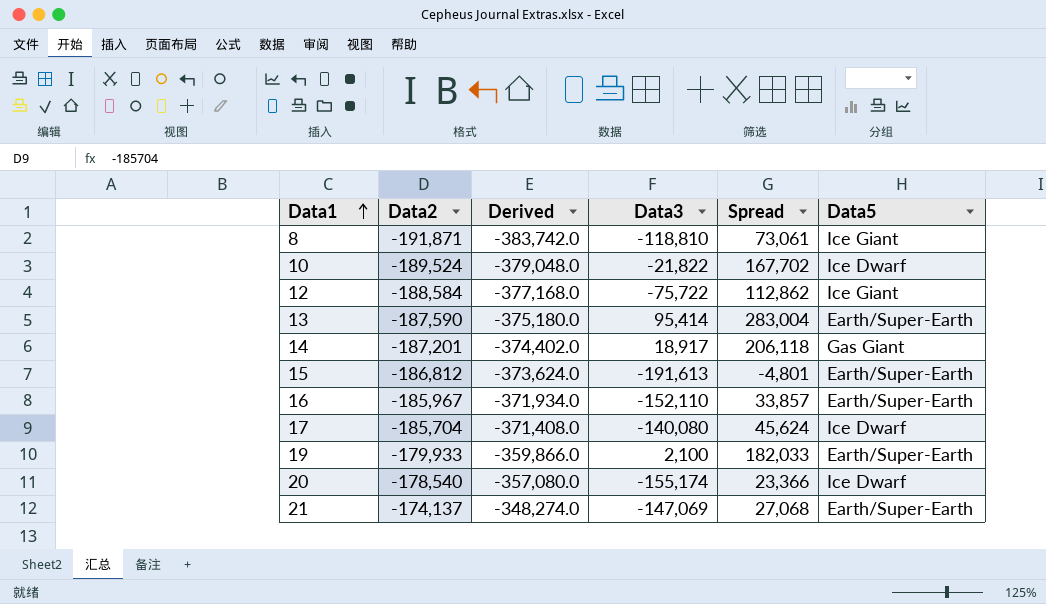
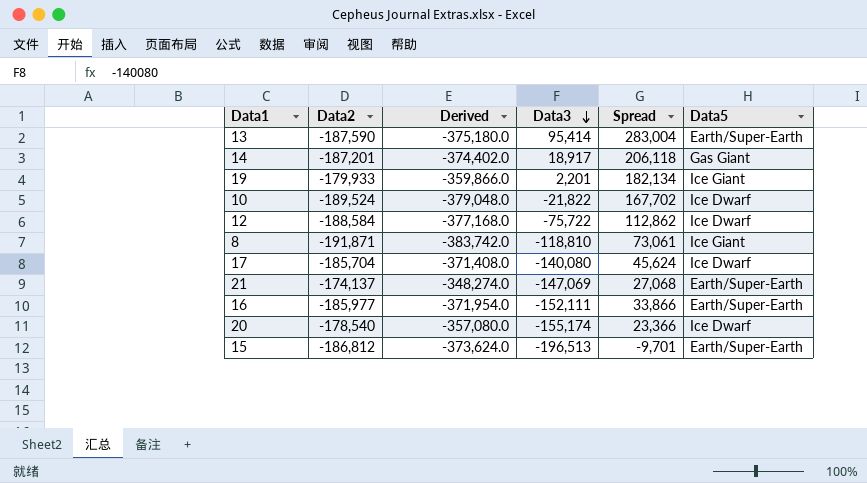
row order: Data1 ascending -> Data3 descending
19 | Data3: 2,100 -> 2,201
19 | Spread: 182,033 -> 182,134
19 | Data5: Earth/Super-Earth -> Ice Giant
12 | Data5: Ice Giant -> Ice Dwarf
16 | Data2: -185,967 -> -185,977
16 | Derived: -371,934.0 -> -371,954.0
16 | Data3: -152,110 -> -152,111
16 | Spread: 33,857 -> 33,866
15 | Data3: -191,613 -> -196,513
15 | Spread: -4,801 -> -9,701

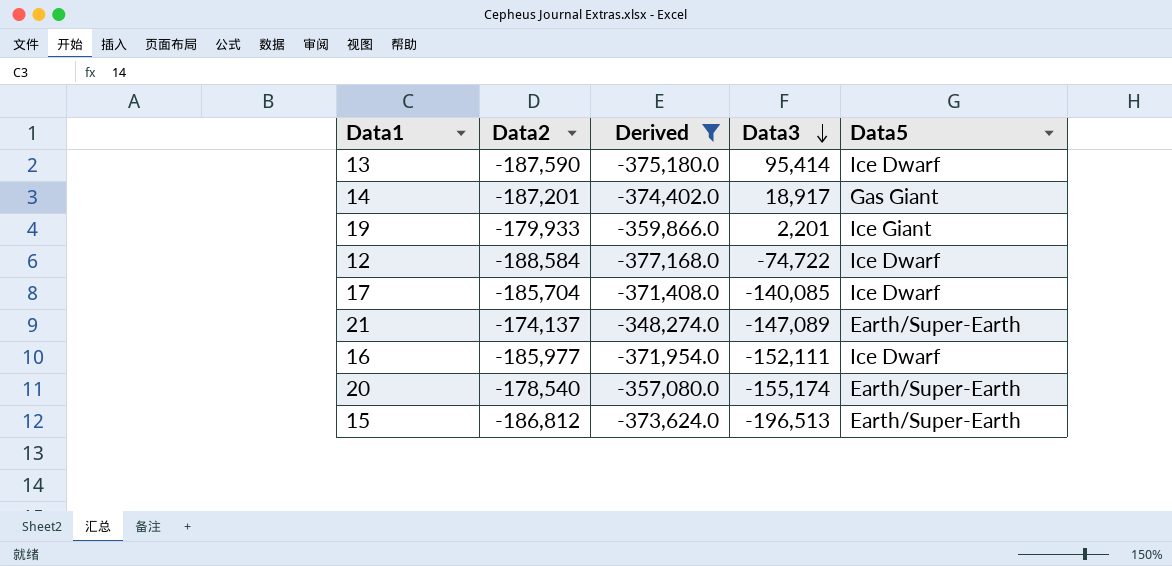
filter: none -> Derived >= -377,168.0
column Spread | formula: [Data3] - [Data2] -> none
13 | Data5: Earth/Super-Earth -> Ice Dwarf
12 | Data3: -75,722 -> -74,722
17 | Data3: -140,080 -> -140,085
21 | Data3: -147,069 -> -147,089
16 | Data5: Earth/Super-Earth -> Ice Dwarf
20 | Data5: Ice Dwarf -> Earth/Super-Earth

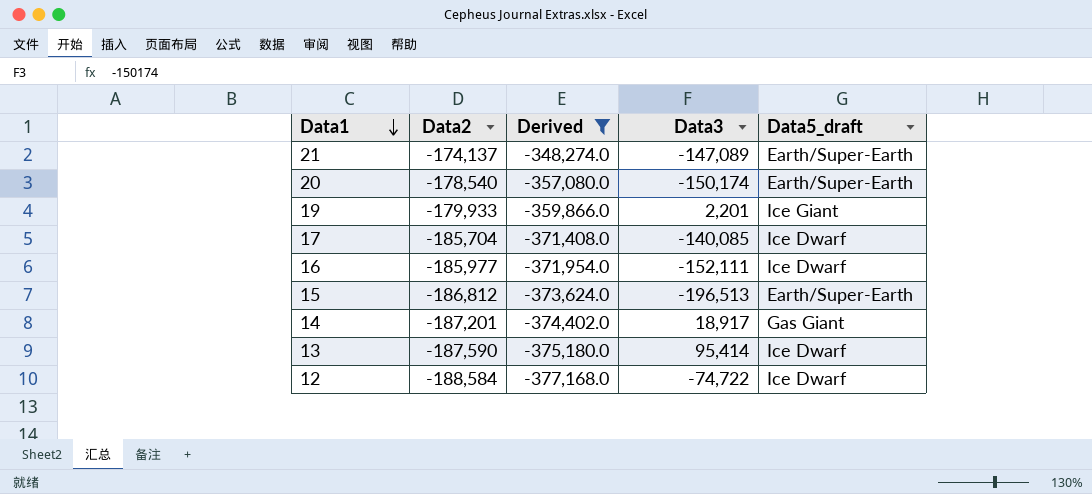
row order: Data3 descending -> Data1 descending
column name: Data5 -> Data5_draft
20 | Data3: -155,174 -> -150,174

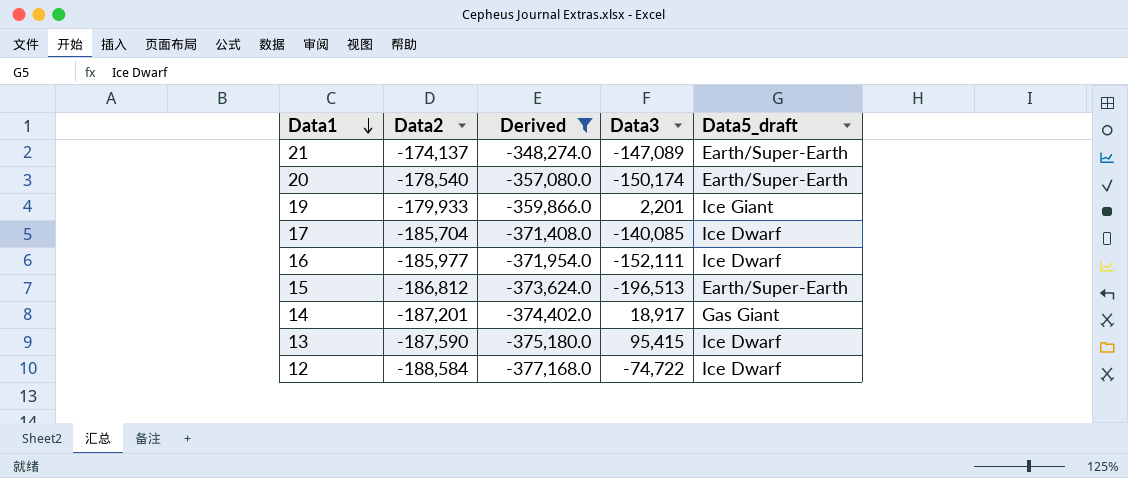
13 | Data3: 95,414 -> 95,415

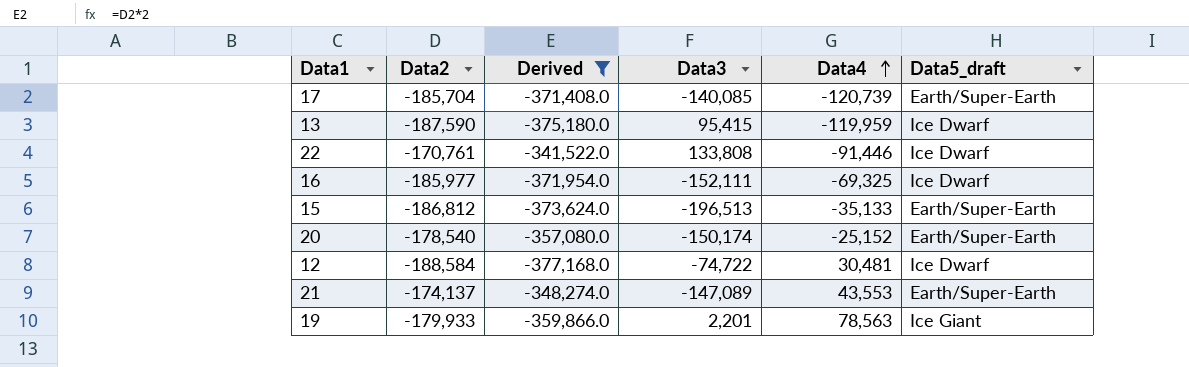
row order: Data1 descending -> Data4 ascending
column Data4 | position: none -> 5
row 14: -187,201 | -374,402.0 | 18,917 | Gas Giant -> none
17 | Data5_draft: Ice Dwarf -> Earth/Super-Earth
row 22: none -> -170,761 | -341,522.0 | 133,808 | -91,446 | Ice Dwarf

